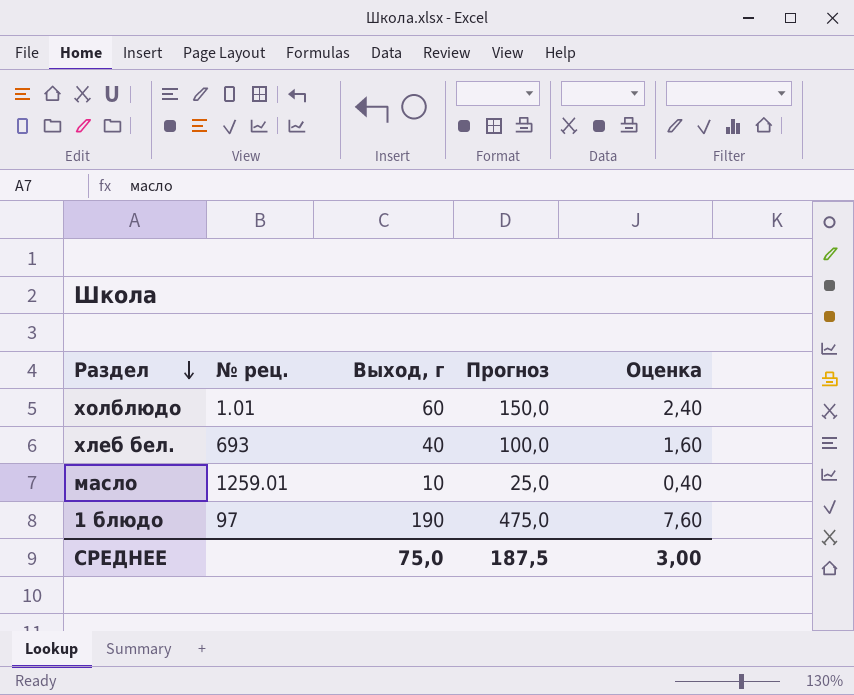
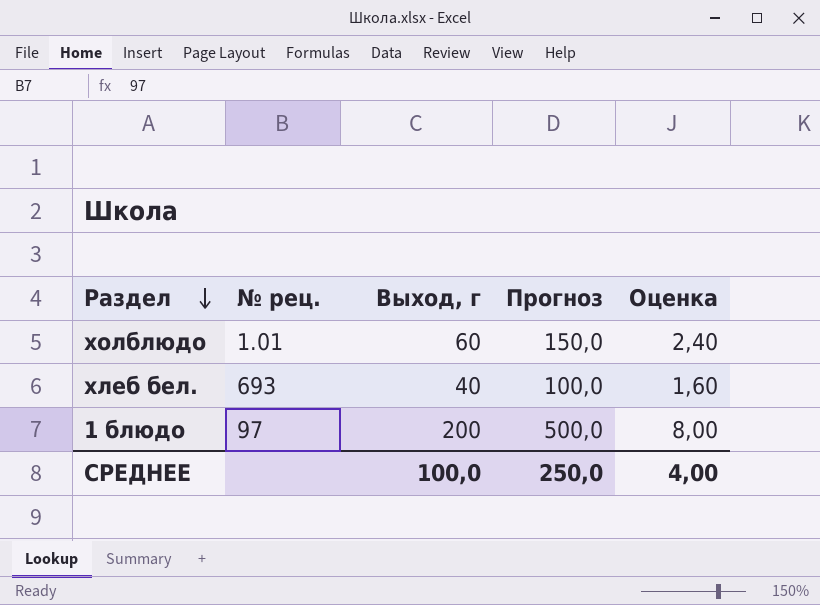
row масло: 1259.01 | 10 | 25,0 | 0,40 -> none
1 блюдо | Выход, г: 190 -> 200
1 блюдо | Прогноз: 475,0 -> 500,0
1 блюдо | Оценка: 7,60 -> 8,00
СРЕДНЕЕ | Выход, г: 75,0 -> 100,0
СРЕДНЕЕ | Прогноз: 187,5 -> 250,0
СРЕДНЕЕ | Оценка: 3,00 -> 4,00

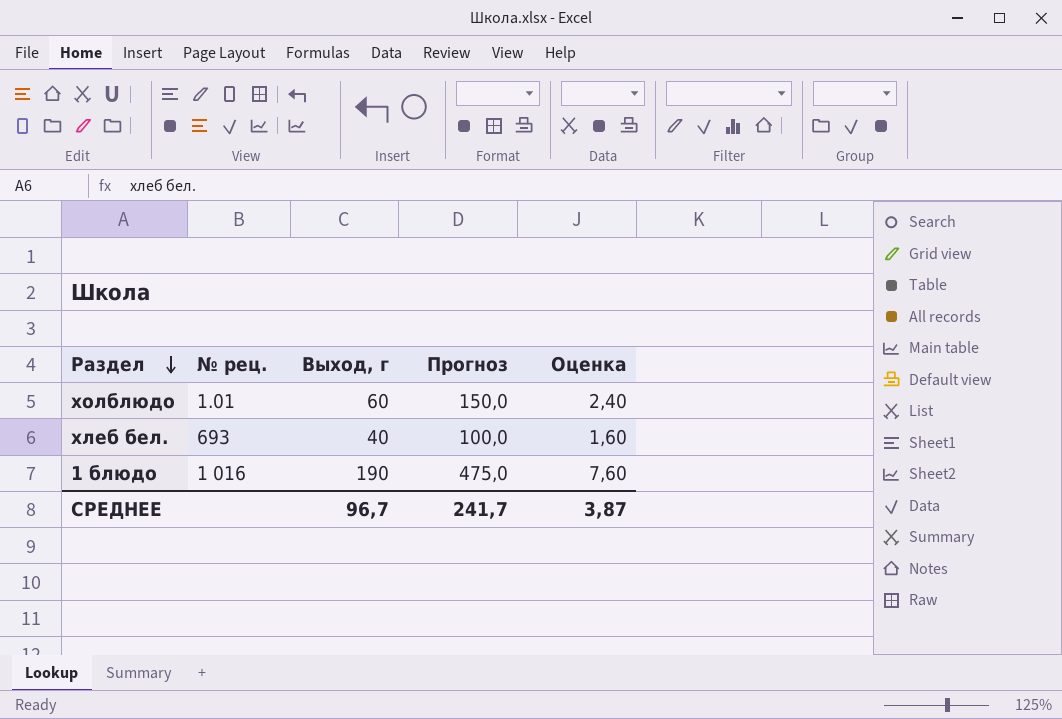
1 блюдо | № рец.: 97 -> 1 016
1 блюдо | Выход, г: 200 -> 190
1 блюдо | Прогноз: 500,0 -> 475,0
1 блюдо | Оценка: 8,00 -> 7,60
СРЕДНЕЕ | Выход, г: 100,0 -> 96,7
СРЕДНЕЕ | Прогноз: 250,0 -> 241,7
СРЕДНЕЕ | Оценка: 4,00 -> 3,87

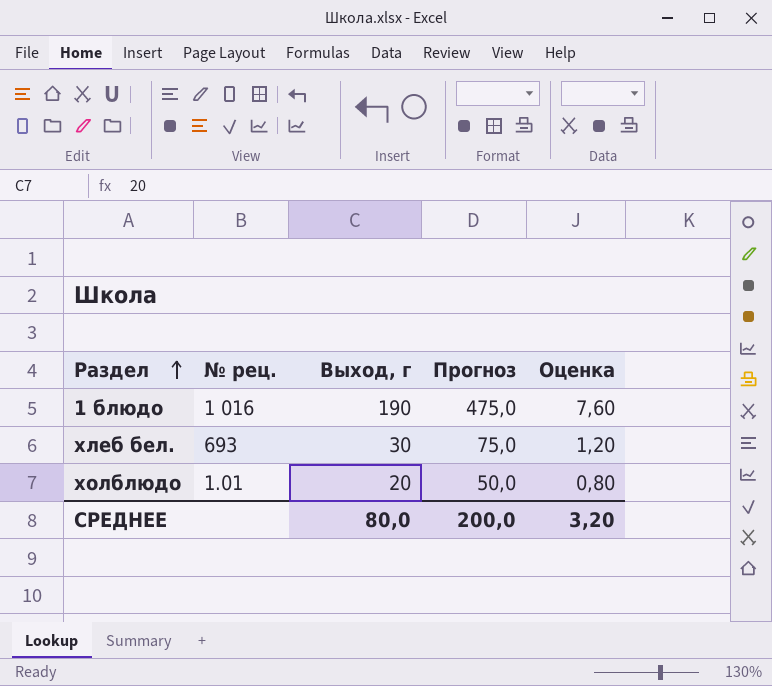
row order: Раздел descending -> Раздел ascending
хлеб бел. | Выход, г: 40 -> 30
хлеб бел. | Прогноз: 100,0 -> 75,0
хлеб бел. | Оценка: 1,60 -> 1,20
холблюдо | Выход, г: 60 -> 20
холблюдо | Прогноз: 150,0 -> 50,0
холблюдо | Оценка: 2,40 -> 0,80
СРЕДНЕЕ | Выход, г: 96,7 -> 80,0
СРЕДНЕЕ | Прогноз: 241,7 -> 200,0
СРЕДНЕЕ | Оценка: 3,87 -> 3,20

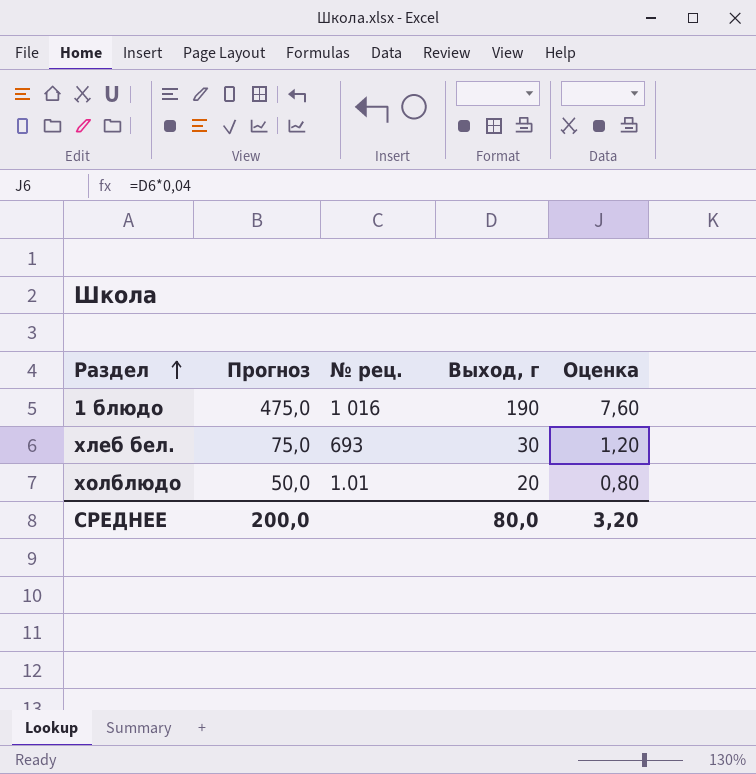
column Прогноз | position: 4 -> 2

